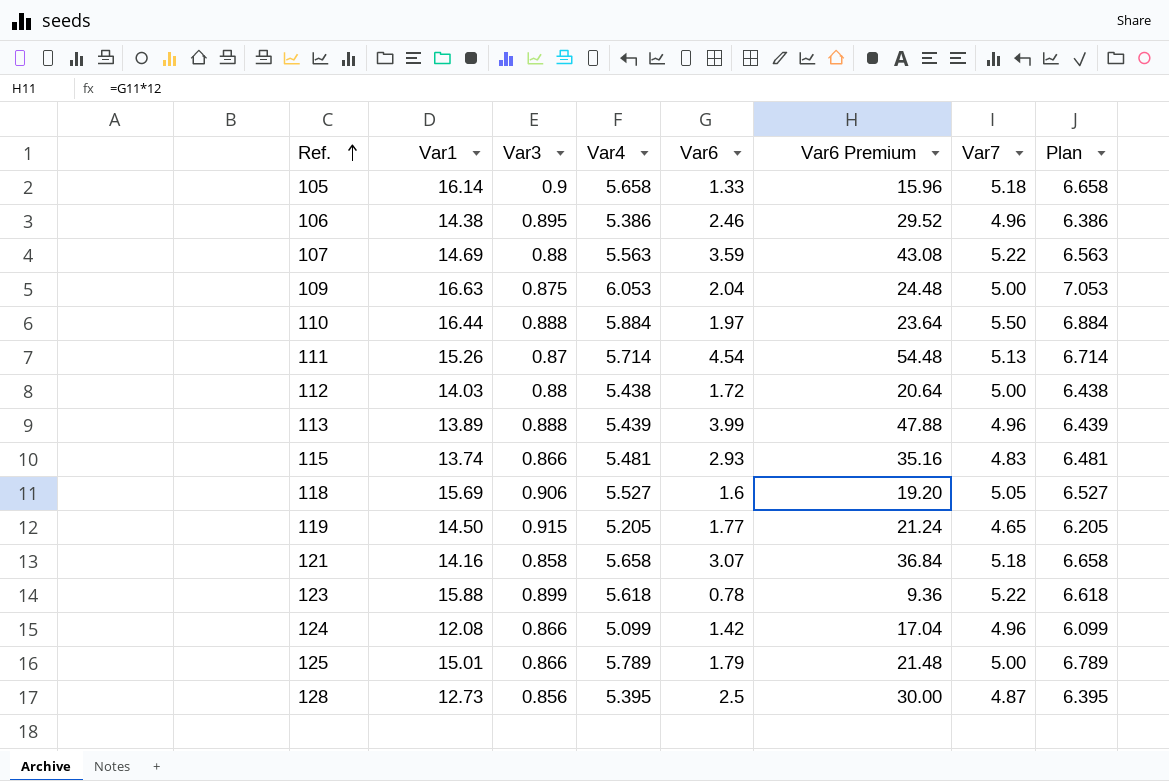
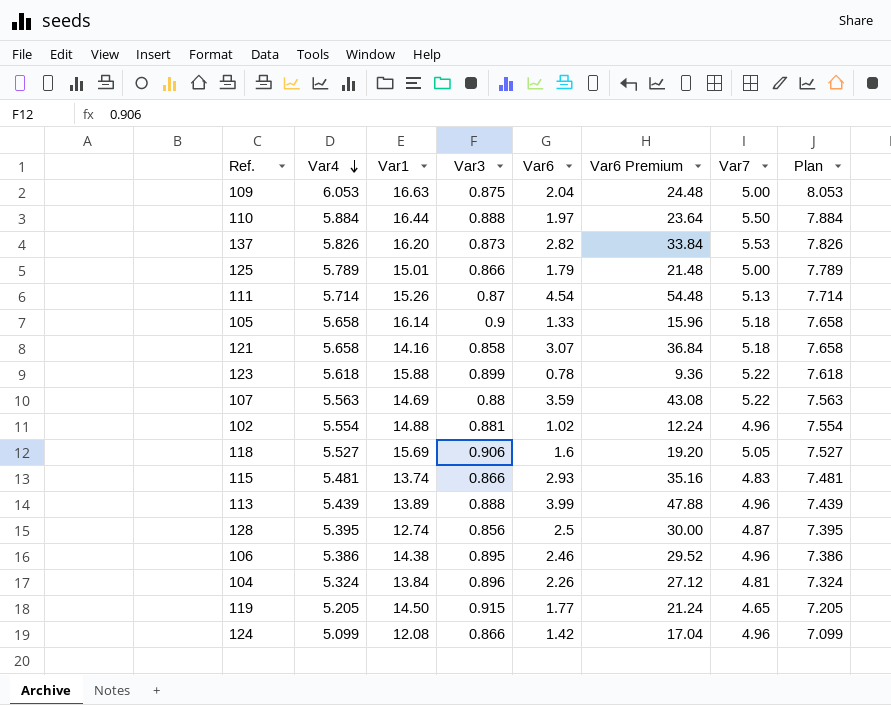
row order: Ref. ascending -> Var4 descending
column Var4 | position: 4 -> 2
column Plan | formula: [Var4] + 1 -> [Var4] + 2
row 112: 14.03 | 0.88 | 5.438 | 1.72 | 20.64 | 5.00 | 6.438 -> none
row 137: none -> 5.826 | 16.20 | 0.873 | 2.82 | 33.84 | 5.53 | 7.826
row 102: none -> 5.554 | 14.88 | 0.881 | 1.02 | 12.24 | 4.96 | 7.554
128 | Var1: 12.73 -> 12.74
row 104: none -> 5.324 | 13.84 | 0.896 | 2.26 | 27.12 | 4.81 | 7.324

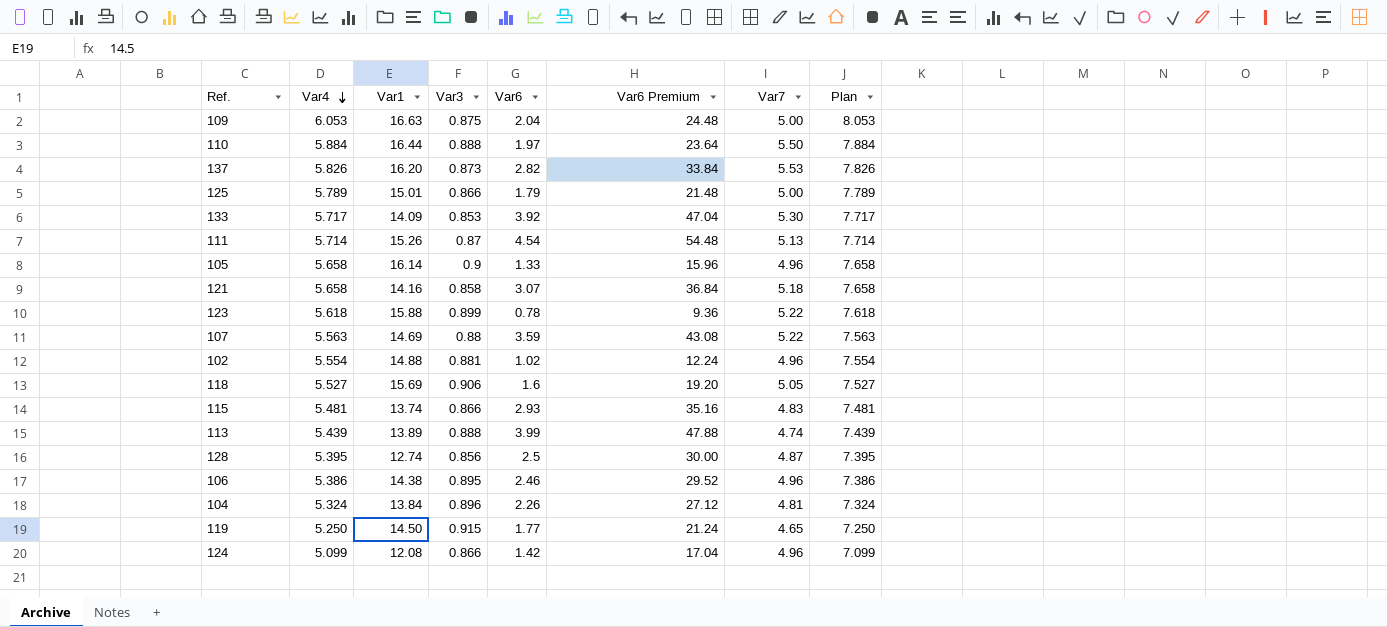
row 133: none -> 5.717 | 14.09 | 0.853 | 3.92 | 47.04 | 5.30 | 7.717
105 | Var7: 5.18 -> 4.96
113 | Var7: 4.96 -> 4.74
119 | Var4: 5.205 -> 5.250
119 | Plan: 7.205 -> 7.250

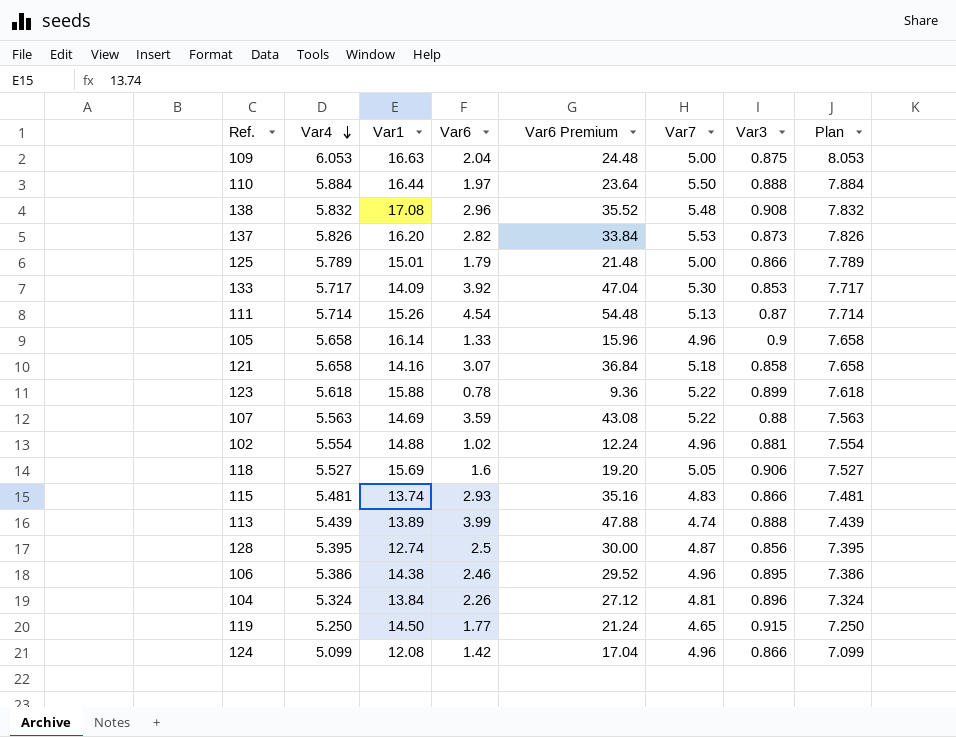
column Var3 | position: 4 -> 7
row 138: none -> 5.832 | 17.08 | 2.96 | 35.52 | 5.48 | 0.908 | 7.832

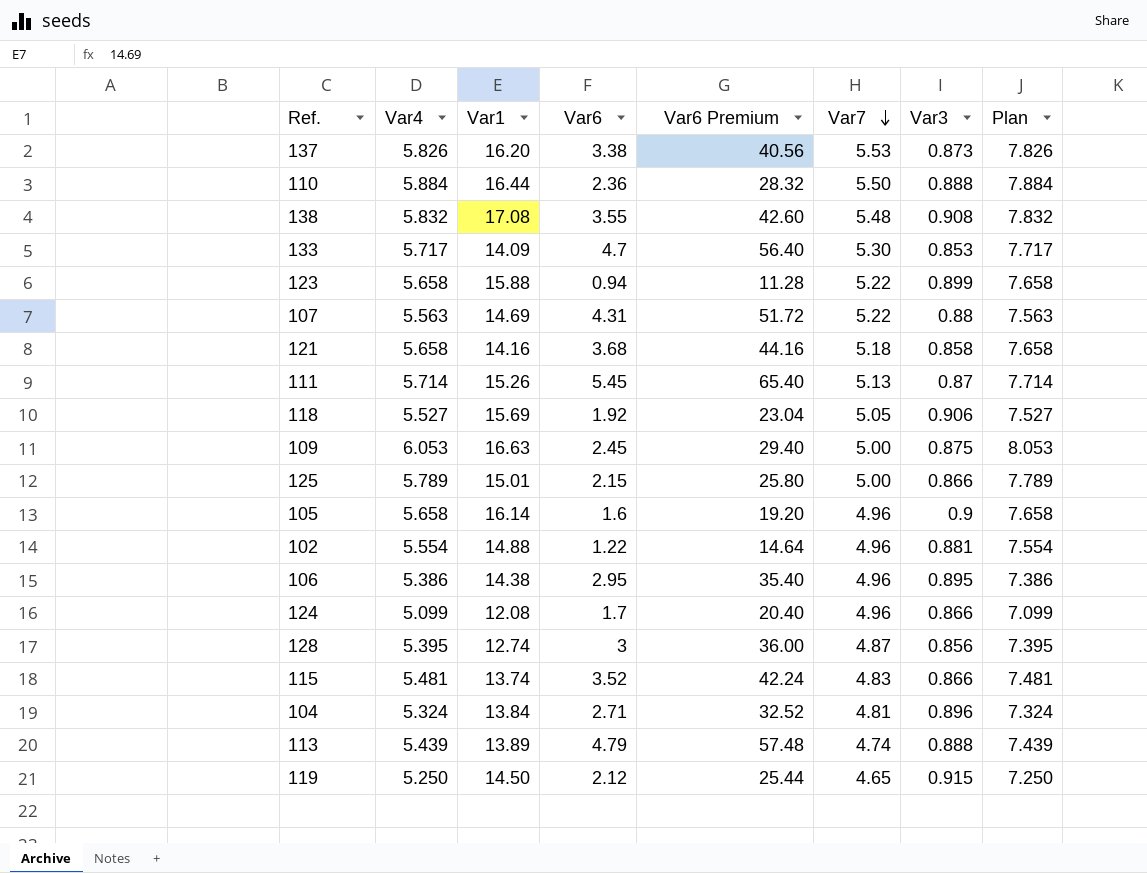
row order: Var4 descending -> Var7 descending
137 | Var6: 2.82 -> 3.38
137 | Var6 Premium: 33.84 -> 40.56
110 | Var6: 1.97 -> 2.36
110 | Var6 Premium: 23.64 -> 28.32
138 | Var6: 2.96 -> 3.55
138 | Var6 Premium: 35.52 -> 42.60
133 | Var6: 3.92 -> 4.7
133 | Var6 Premium: 47.04 -> 56.40
123 | Var4: 5.618 -> 5.658
123 | Var6: 0.78 -> 0.94
123 | Var6 Premium: 9.36 -> 11.28
123 | Plan: 7.618 -> 7.658
107 | Var6: 3.59 -> 4.31
107 | Var6 Premium: 43.08 -> 51.72
121 | Var6: 3.07 -> 3.68
121 | Var6 Premium: 36.84 -> 44.16
111 | Var6: 4.54 -> 5.45
111 | Var6 Premium: 54.48 -> 65.40
118 | Var6: 1.6 -> 1.92
118 | Var6 Premium: 19.20 -> 23.04
109 | Var6: 2.04 -> 2.45
109 | Var6 Premium: 24.48 -> 29.40
125 | Var6: 1.79 -> 2.15
125 | Var6 Premium: 21.48 -> 25.80
105 | Var6: 1.33 -> 1.6
105 | Var6 Premium: 15.96 -> 19.20
102 | Var6: 1.02 -> 1.22
102 | Var6 Premium: 12.24 -> 14.64
106 | Var6: 2.46 -> 2.95
106 | Var6 Premium: 29.52 -> 35.40
124 | Var6: 1.42 -> 1.7
124 | Var6 Premium: 17.04 -> 20.40
128 | Var6: 2.5 -> 3
128 | Var6 Premium: 30.00 -> 36.00
115 | Var6: 2.93 -> 3.52
115 | Var6 Premium: 35.16 -> 42.24
104 | Var6: 2.26 -> 2.71
104 | Var6 Premium: 27.12 -> 32.52
113 | Var6: 3.99 -> 4.79
113 | Var6 Premium: 47.88 -> 57.48
119 | Var6: 1.77 -> 2.12
119 | Var6 Premium: 21.24 -> 25.44

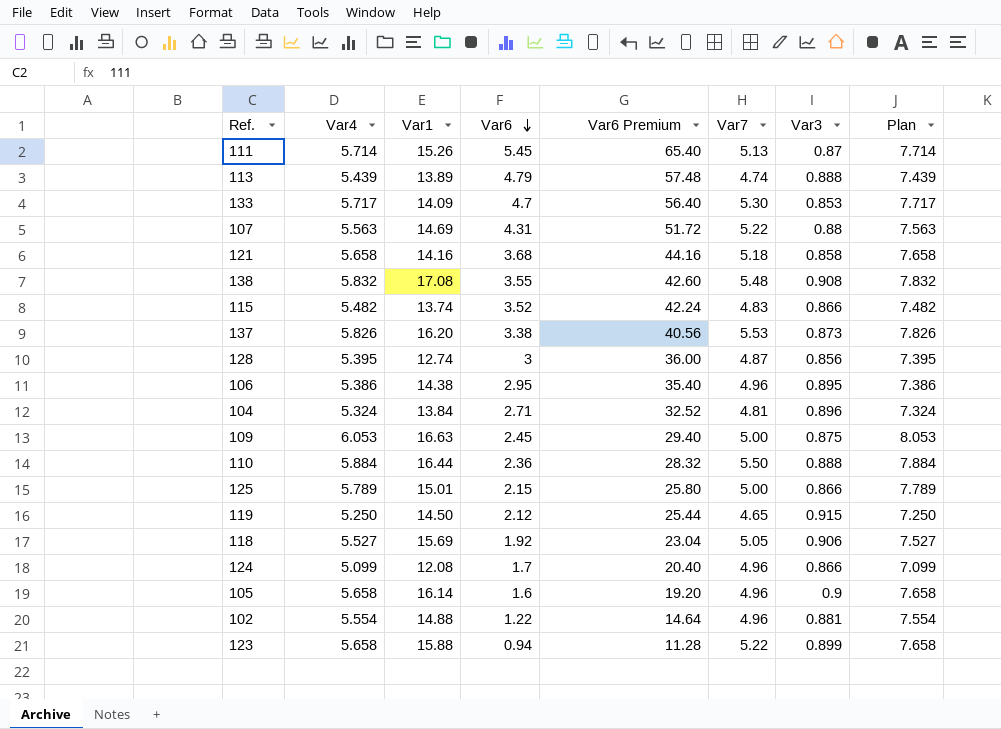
row order: Var7 descending -> Var6 descending
115 | Var4: 5.481 -> 5.482
115 | Plan: 7.481 -> 7.482

